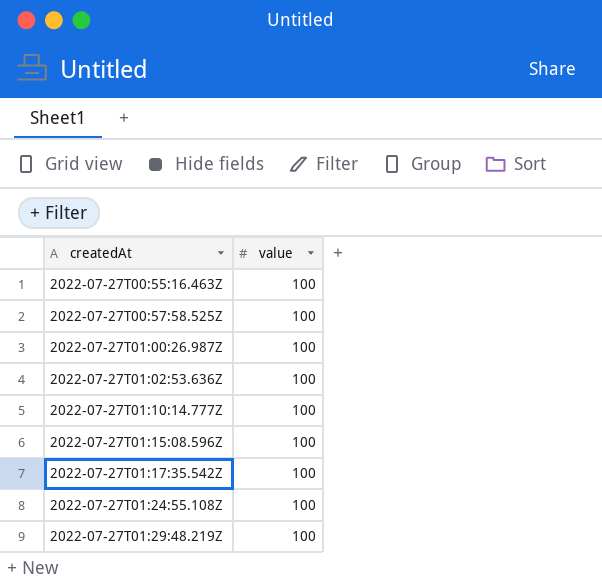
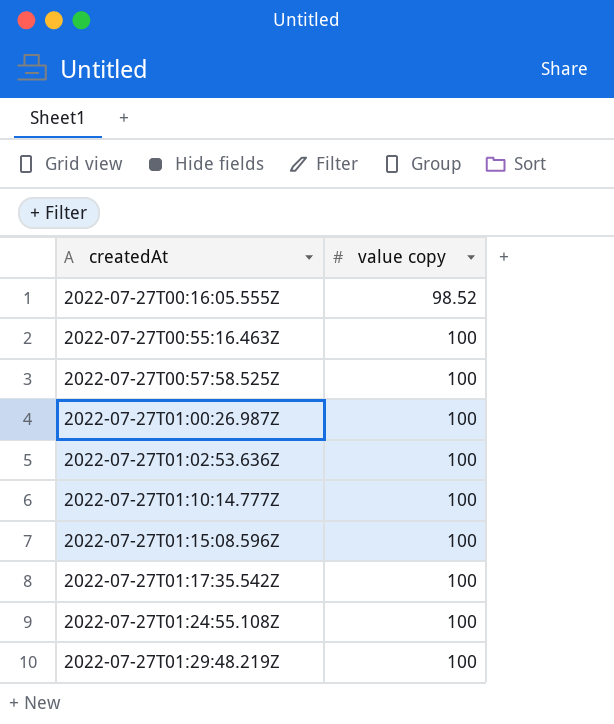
column name: value -> value copy
row 2022-07-27T00:16:05.555Z: none -> 98.52

